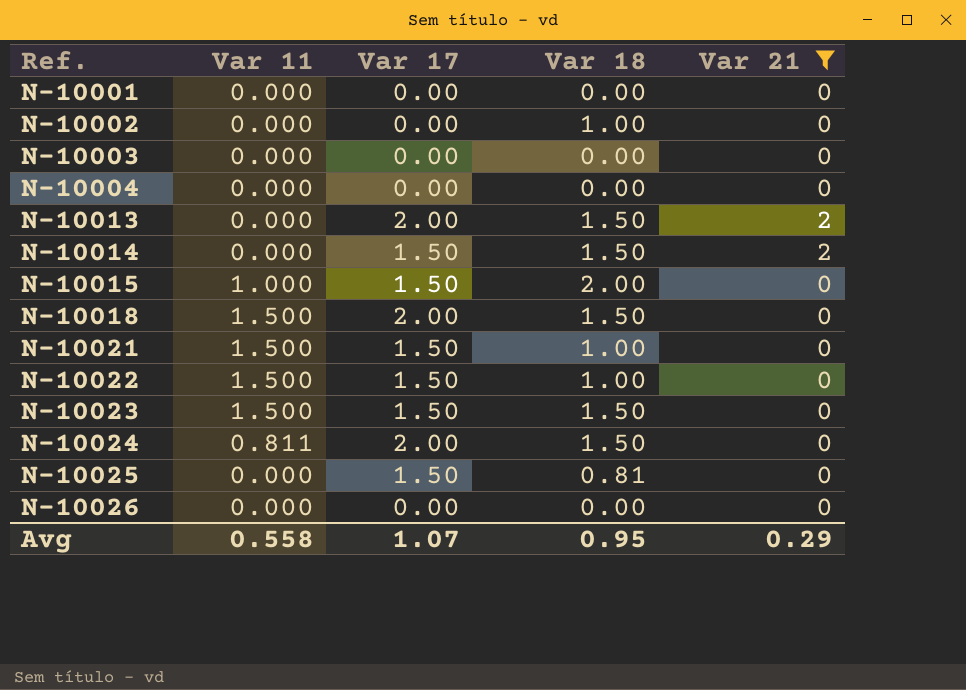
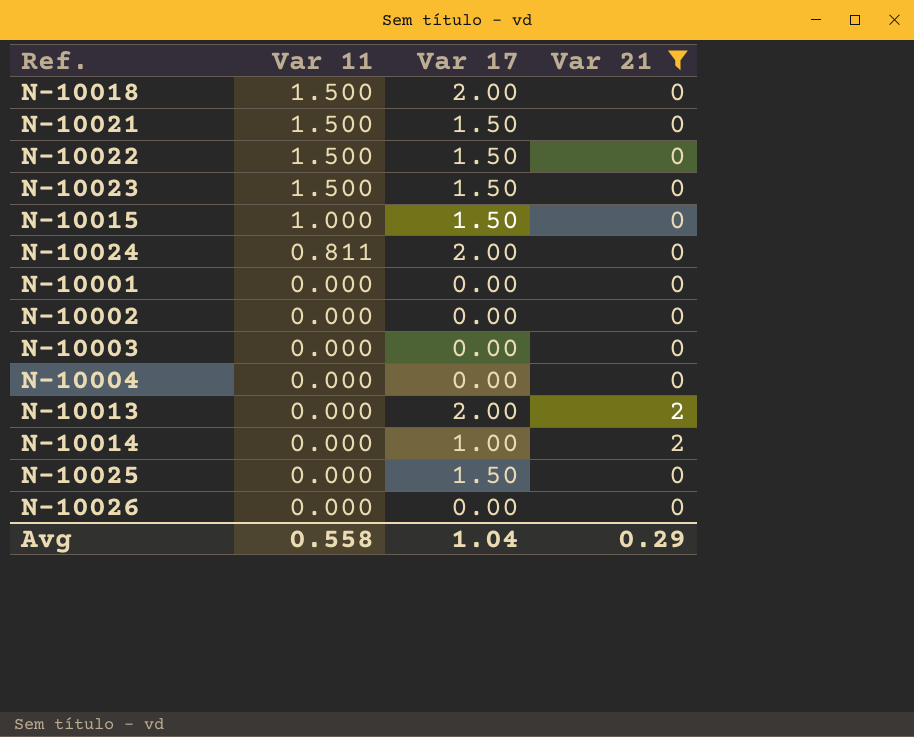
row order: Ref. ascending -> Var 11 descending
column Var 18 | position: 4 -> none
N-10014 | Var 17: 1.50 -> 1.00
Avg | Var 17: 1.07 -> 1.04

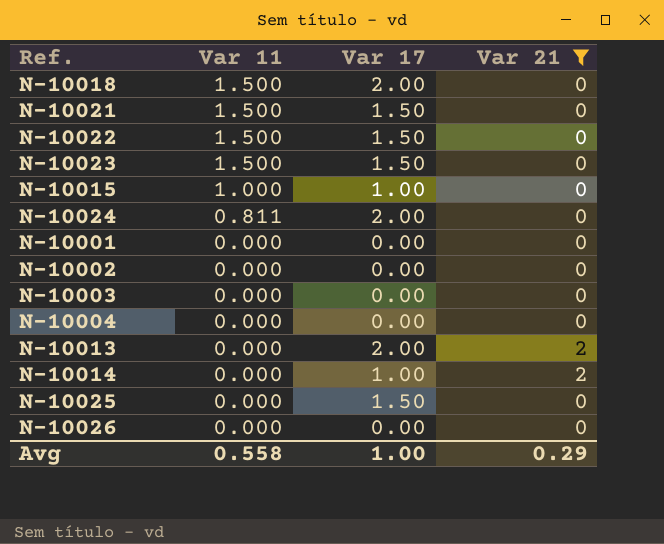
N-10015 | Var 17: 1.50 -> 1.00
Avg | Var 17: 1.04 -> 1.00

